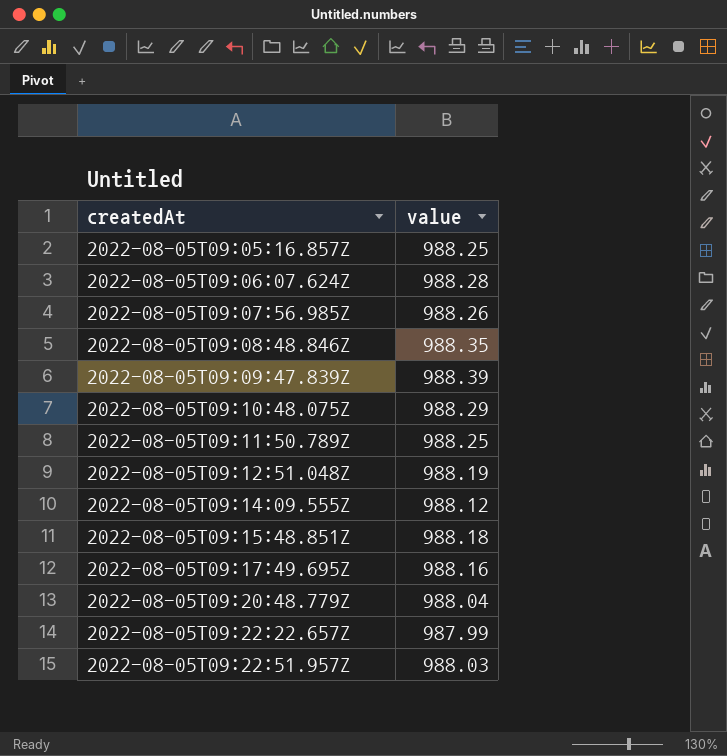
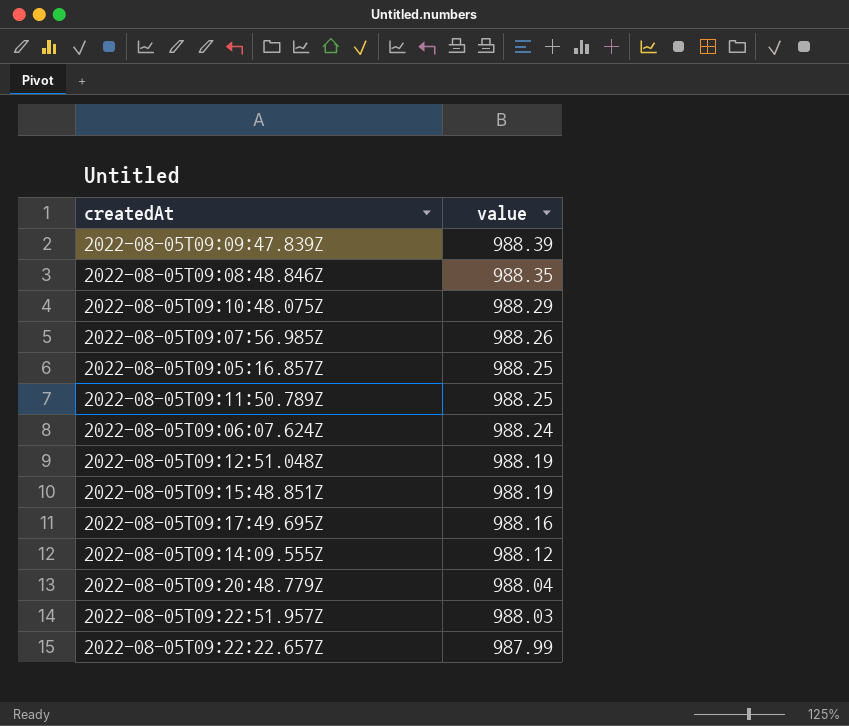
row order: createdAt ascending -> value descending
2022-08-05T09:06:07.624Z | value: 988.28 -> 988.24
2022-08-05T09:15:48.851Z | value: 988.18 -> 988.19

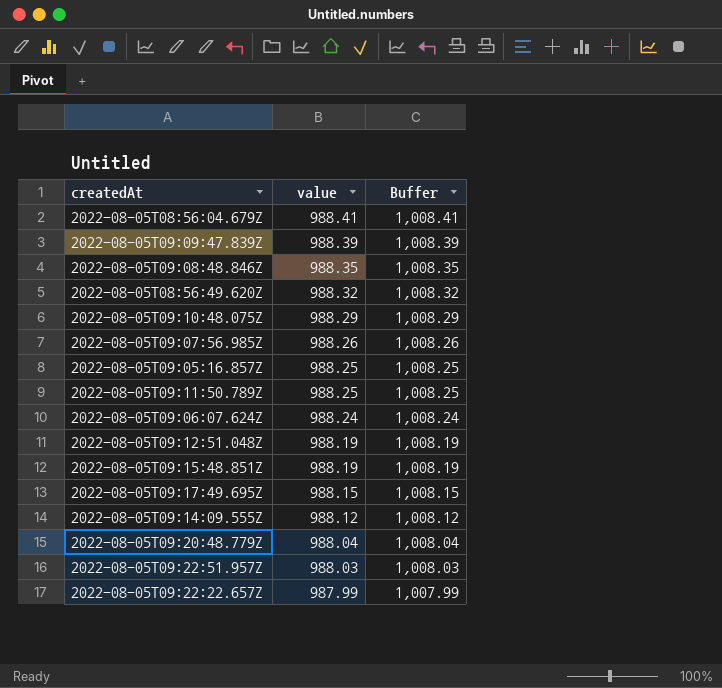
column Buffer | formula: none -> [value] + 20
row 2022-08-05T08:56:04.679Z: none -> 988.41 | 1,008.41
row 2022-08-05T08:56:49.620Z: none -> 988.32 | 1,008.32
2022-08-05T09:17:49.695Z | value: 988.16 -> 988.15

